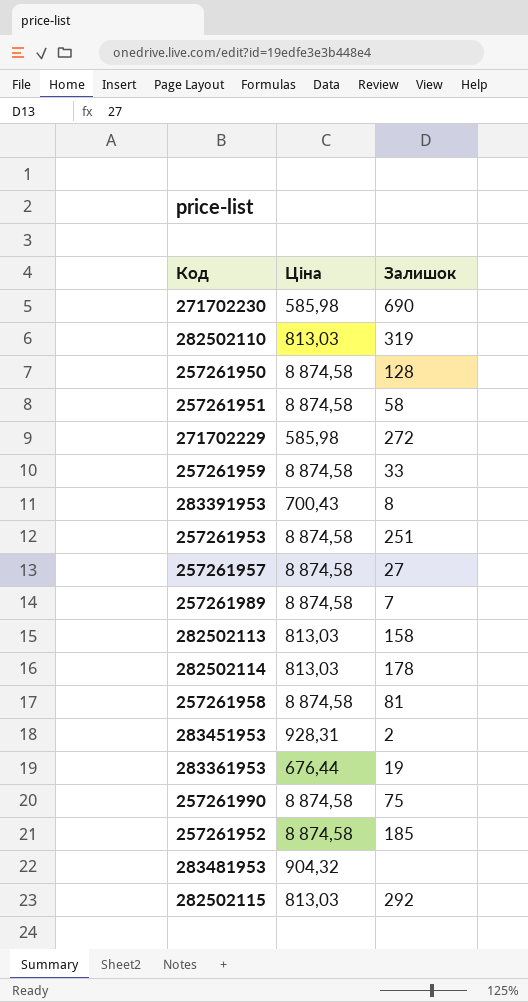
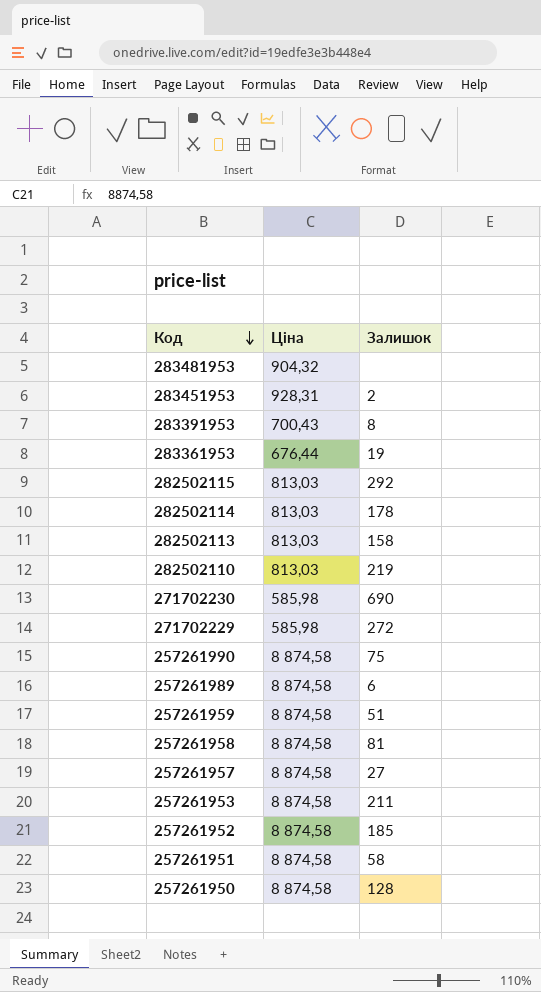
row order: none -> Код descending
282502110 | Залишок: 319 -> 219
257261989 | Залишок: 7 -> 6
257261959 | Залишок: 33 -> 51
257261953 | Залишок: 251 -> 211

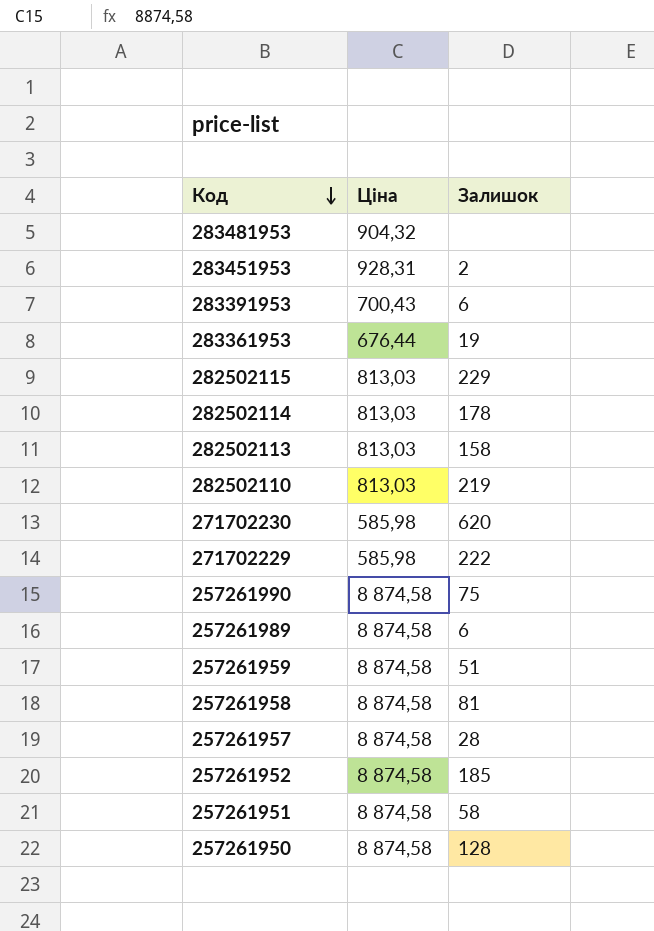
row 257261953: 8 874,58 | 211 -> none
283391953 | Залишок: 8 -> 6
282502115 | Залишок: 292 -> 229
271702230 | Залишок: 690 -> 620
271702229 | Залишок: 272 -> 222
257261957 | Залишок: 27 -> 28

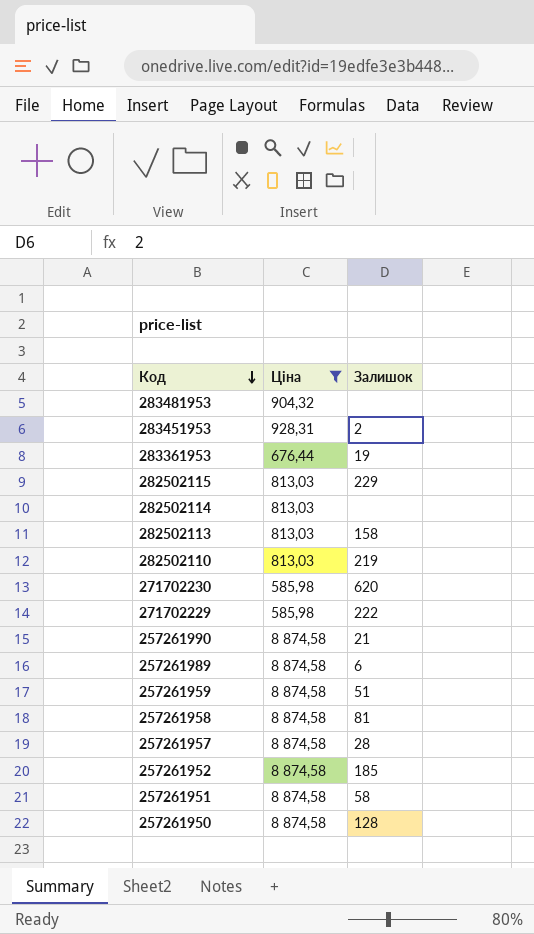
filter: none -> Ціна != 700,43
282502114 | Залишок: 178 -> none
257261990 | Залишок: 75 -> 21

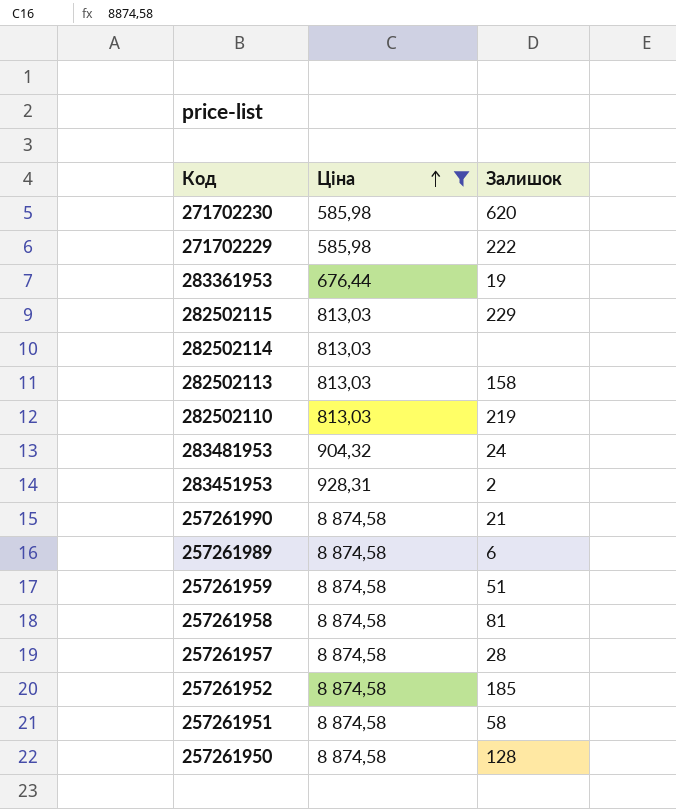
row order: Код descending -> Ціна ascending
283481953 | Залишок: none -> 24

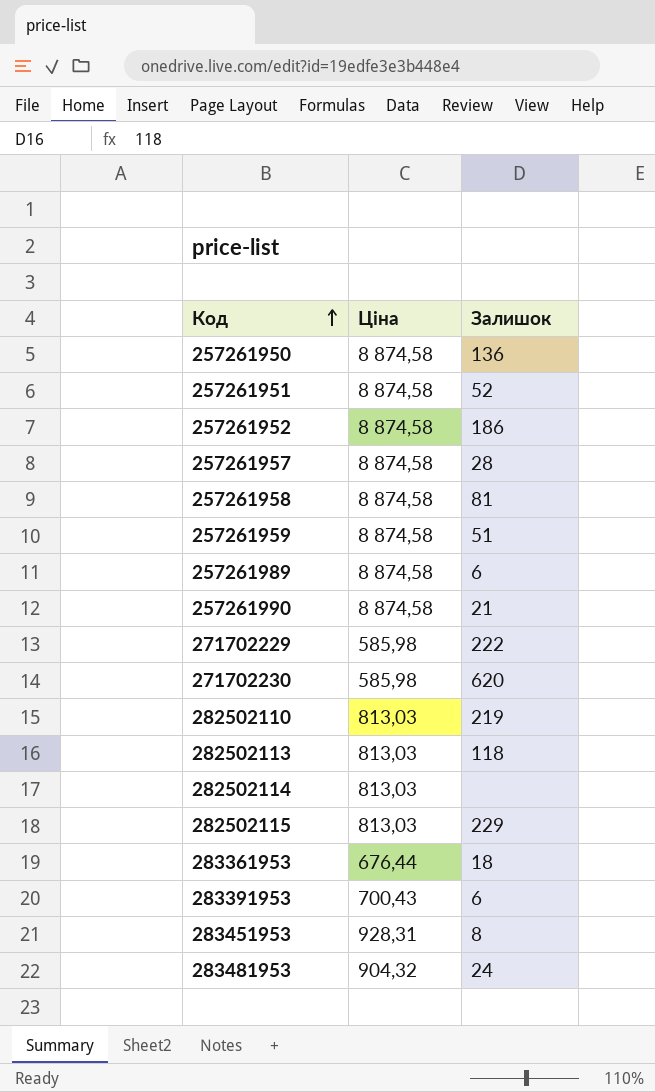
filter: Ціна != 700,43 -> none
row order: Ціна ascending -> Код ascending
257261950 | Залишок: 128 -> 136
257261951 | Залишок: 58 -> 52
257261952 | Залишок: 185 -> 186
282502113 | Залишок: 158 -> 118
283361953 | Залишок: 19 -> 18
283451953 | Залишок: 2 -> 8

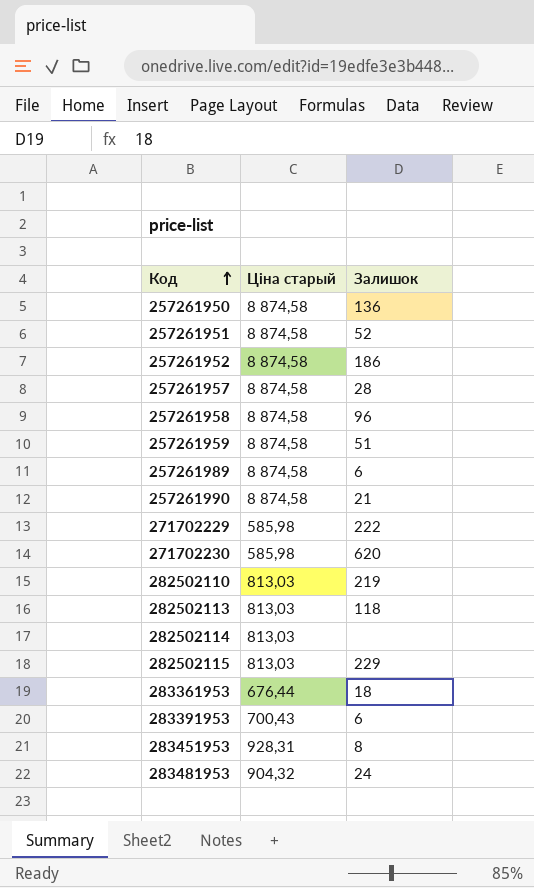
column name: Ціна -> Ціна старый
257261958 | Залишок: 81 -> 96

